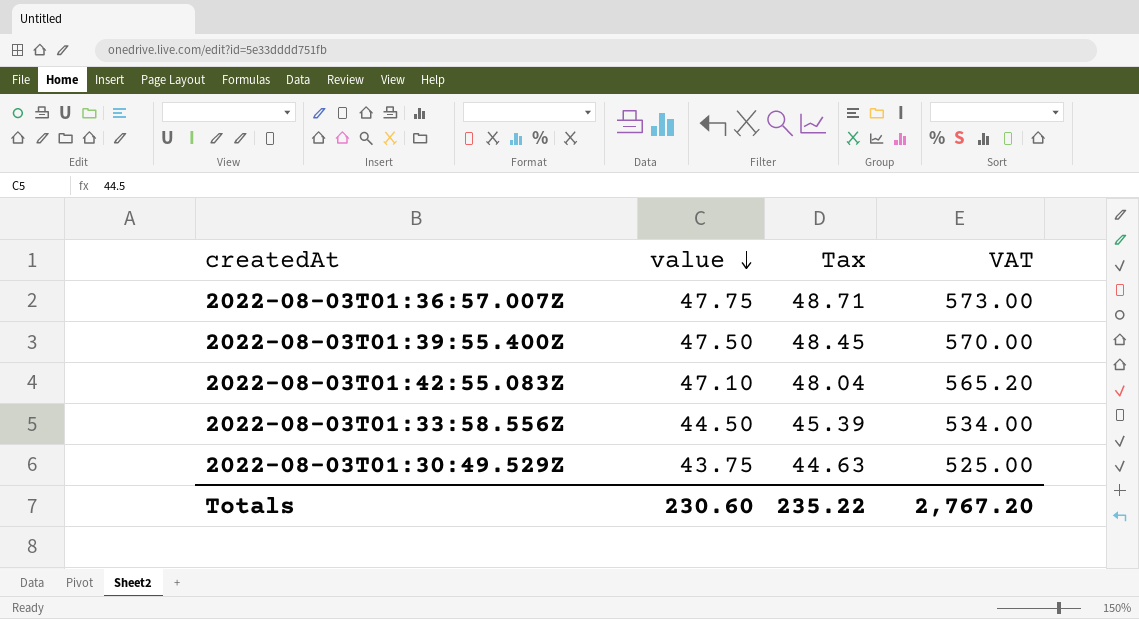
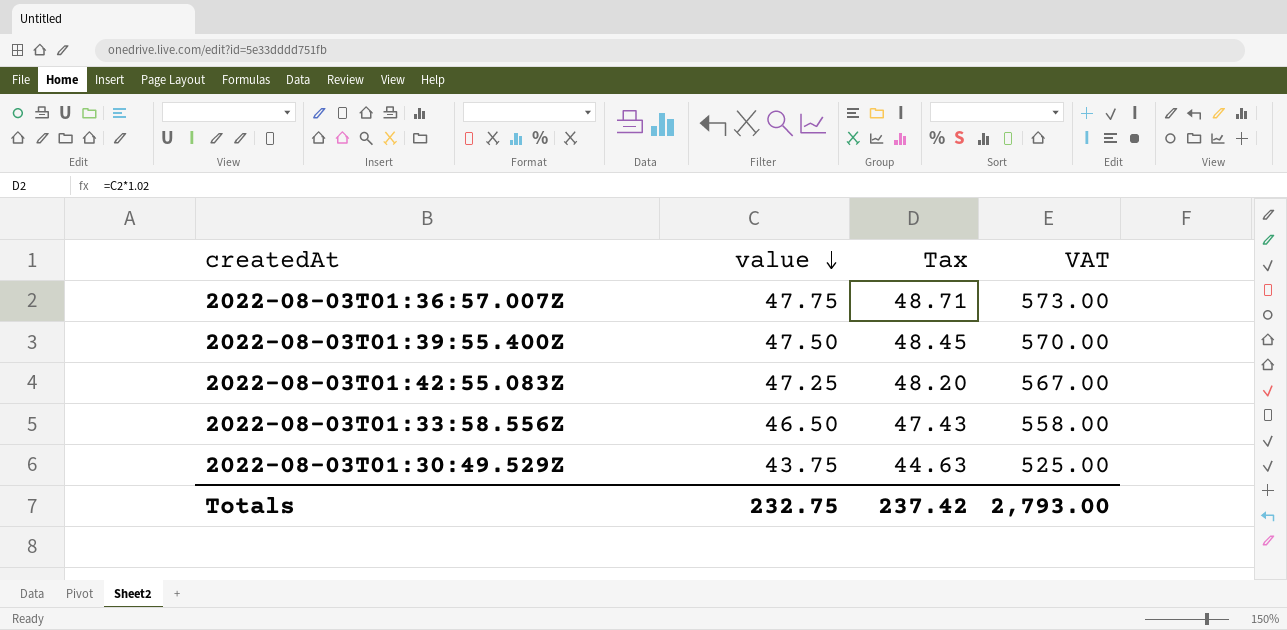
2022-08-03T01:42:55.083Z | value: 47.10 -> 47.25
2022-08-03T01:42:55.083Z | Tax: 48.04 -> 48.20
2022-08-03T01:42:55.083Z | VAT: 565.20 -> 567.00
2022-08-03T01:33:58.556Z | value: 44.50 -> 46.50
2022-08-03T01:33:58.556Z | Tax: 45.39 -> 47.43
2022-08-03T01:33:58.556Z | VAT: 534.00 -> 558.00
Totals | value: 230.60 -> 232.75
Totals | Tax: 235.22 -> 237.42
Totals | VAT: 2,767.20 -> 2,793.00

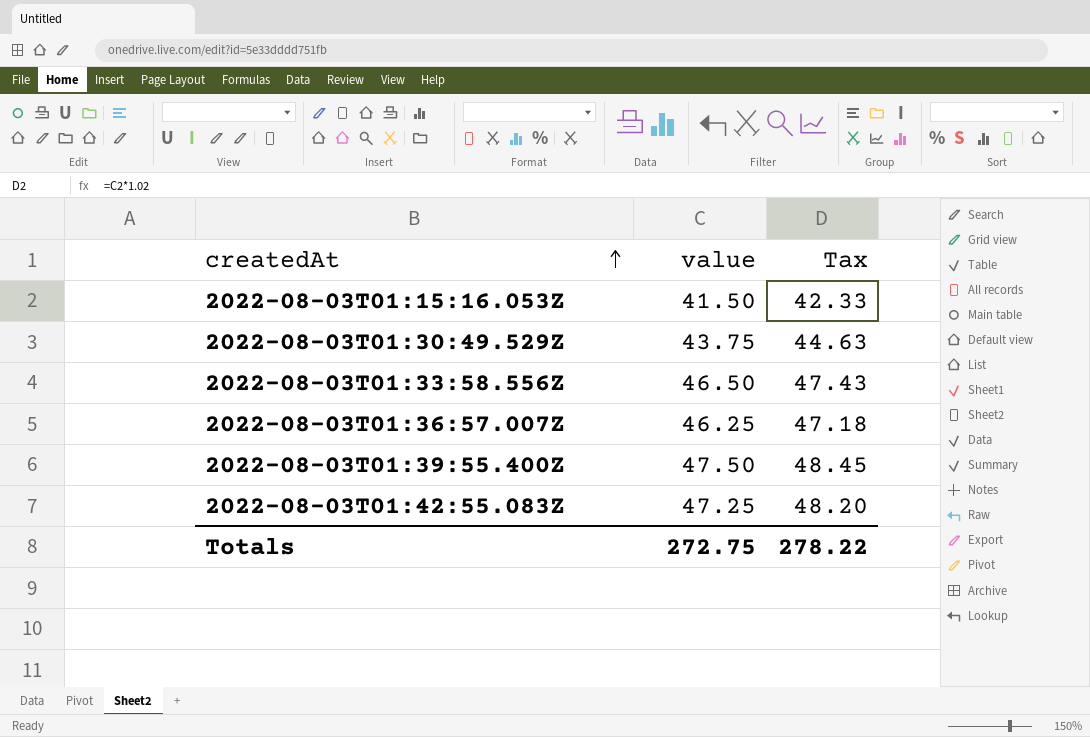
row order: value descending -> createdAt ascending
column VAT | formula: [value] * 12 -> none
row 2022-08-03T01:15:16.053Z: none -> 41.50 | 42.33
2022-08-03T01:36:57.007Z | value: 47.75 -> 46.25
2022-08-03T01:36:57.007Z | Tax: 48.71 -> 47.18
Totals | value: 232.75 -> 272.75
Totals | Tax: 237.42 -> 278.22

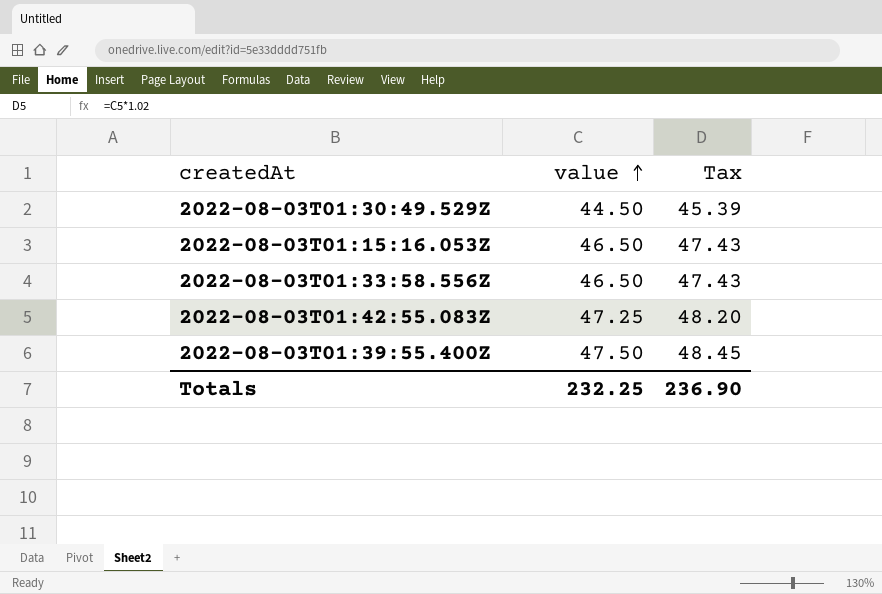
row order: createdAt ascending -> value ascending
row 2022-08-03T01:36:57.007Z: 46.25 | 47.18 -> none
2022-08-03T01:30:49.529Z | value: 43.75 -> 44.50
2022-08-03T01:30:49.529Z | Tax: 44.63 -> 45.39
2022-08-03T01:15:16.053Z | value: 41.50 -> 46.50
2022-08-03T01:15:16.053Z | Tax: 42.33 -> 47.43
Totals | value: 272.75 -> 232.25
Totals | Tax: 278.22 -> 236.90

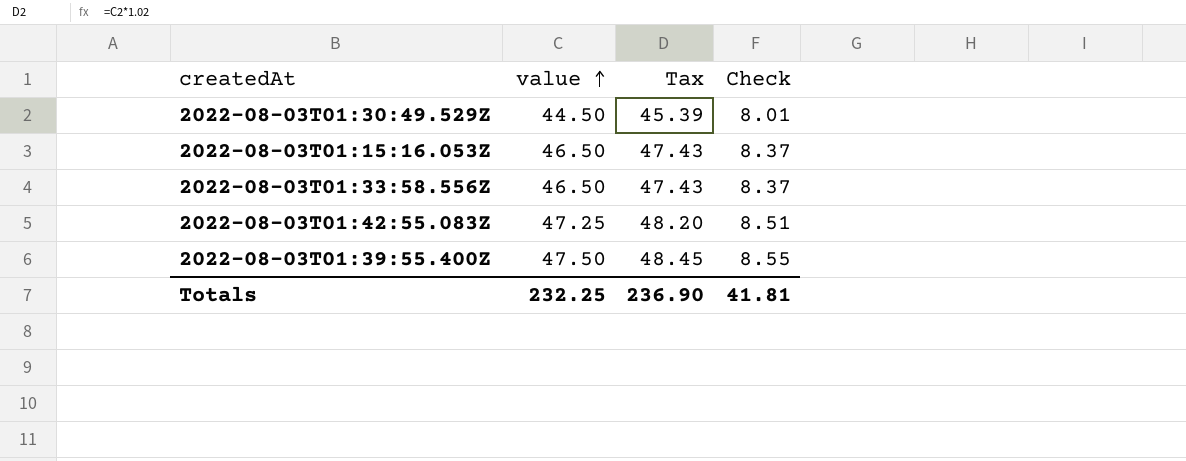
column Check | formula: none -> [value] * 0.18

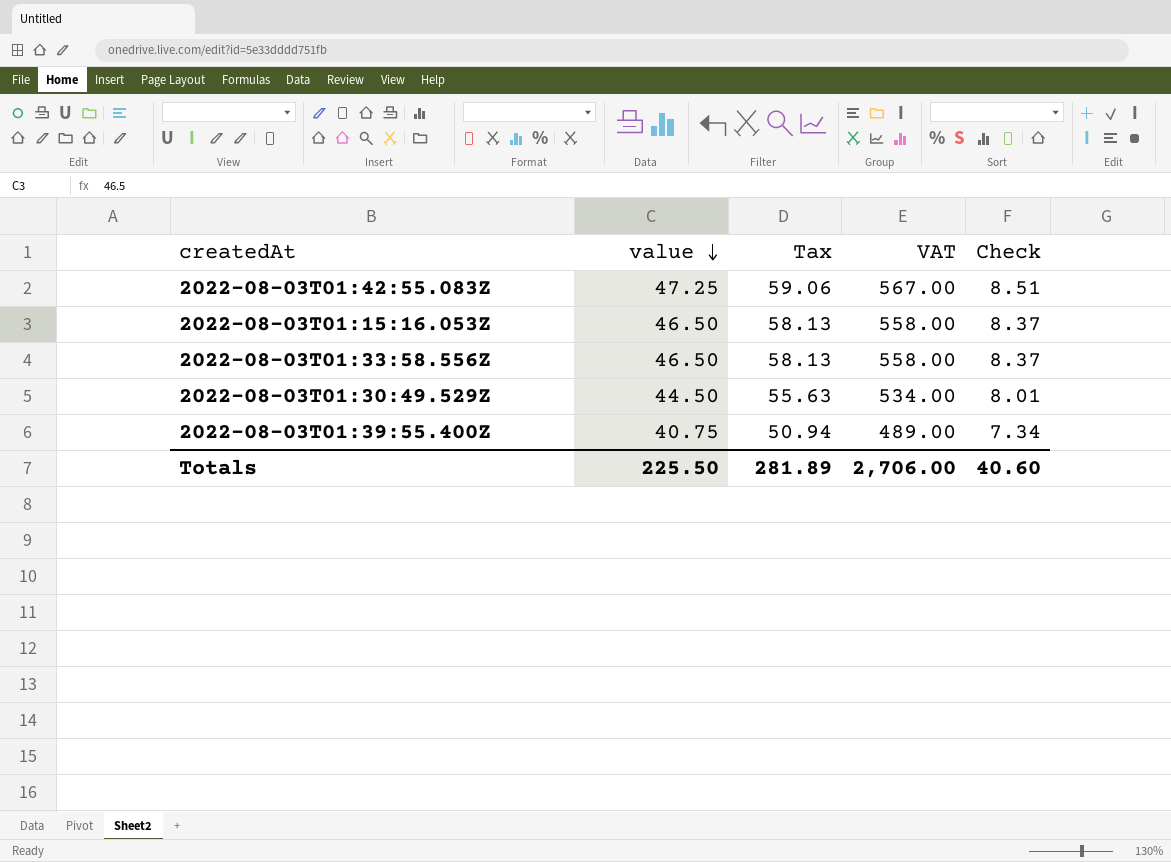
row order: value ascending -> value descending
column Tax | formula: [value] * 1.02 -> [value] * 1.25
column VAT | formula: none -> [value] * 12
2022-08-03T01:39:55.400Z | value: 47.50 -> 40.75
2022-08-03T01:39:55.400Z | Check: 8.55 -> 7.34
Totals | value: 232.25 -> 225.50
Totals | Tax: 236.90 -> 281.89
Totals | Check: 41.81 -> 40.60

